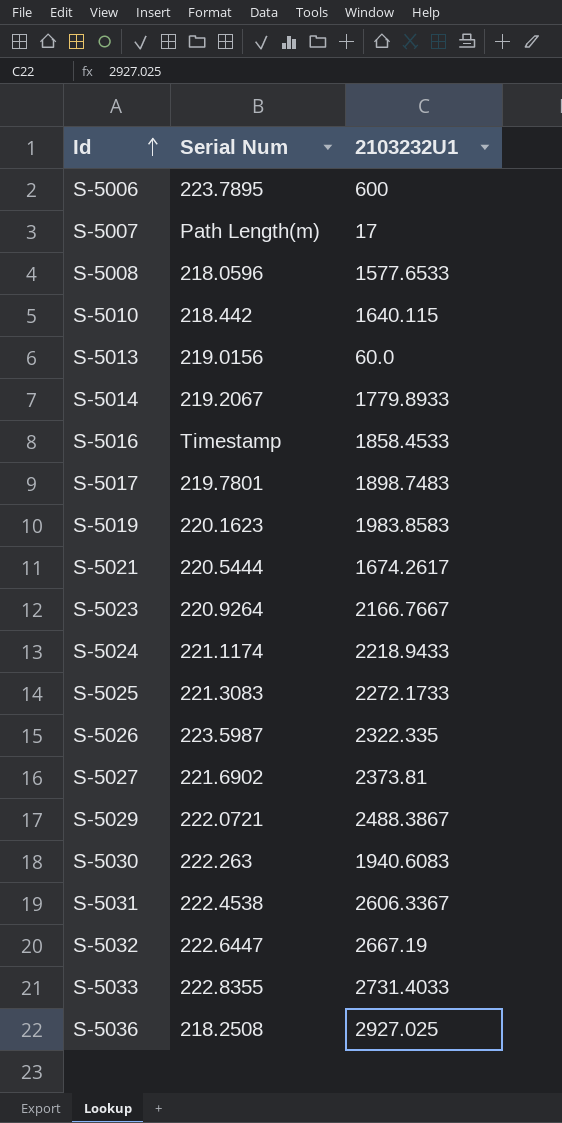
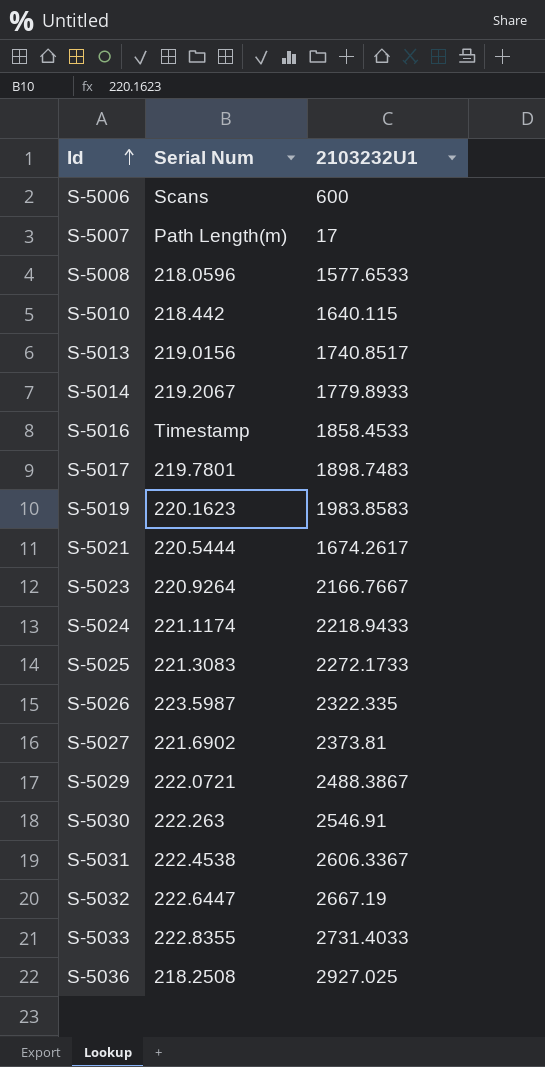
S-5006 | Serial Num: 223.7895 -> Scans
S-5013 | 2103232U1: 60.0 -> 1740.8517
S-5030 | 2103232U1: 1940.6083 -> 2546.91

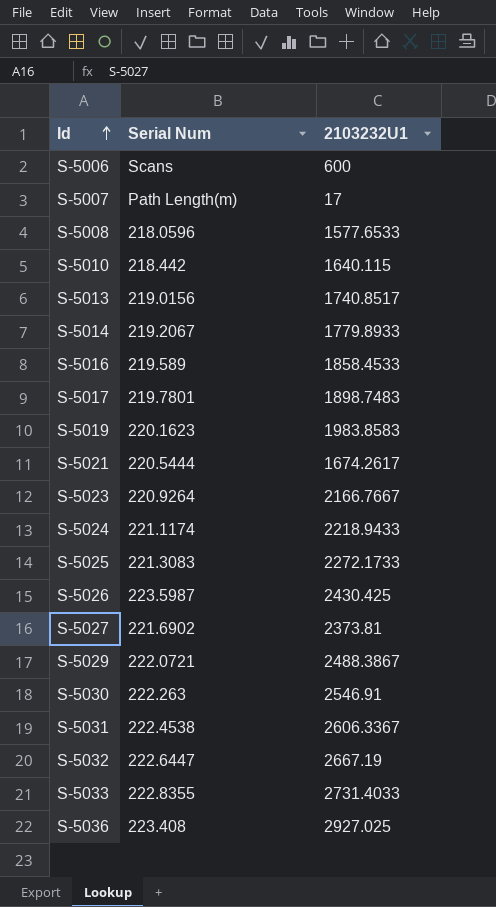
S-5016 | Serial Num: Timestamp -> 219.589
S-5026 | 2103232U1: 2322.335 -> 2430.425
S-5036 | Serial Num: 218.2508 -> 223.408

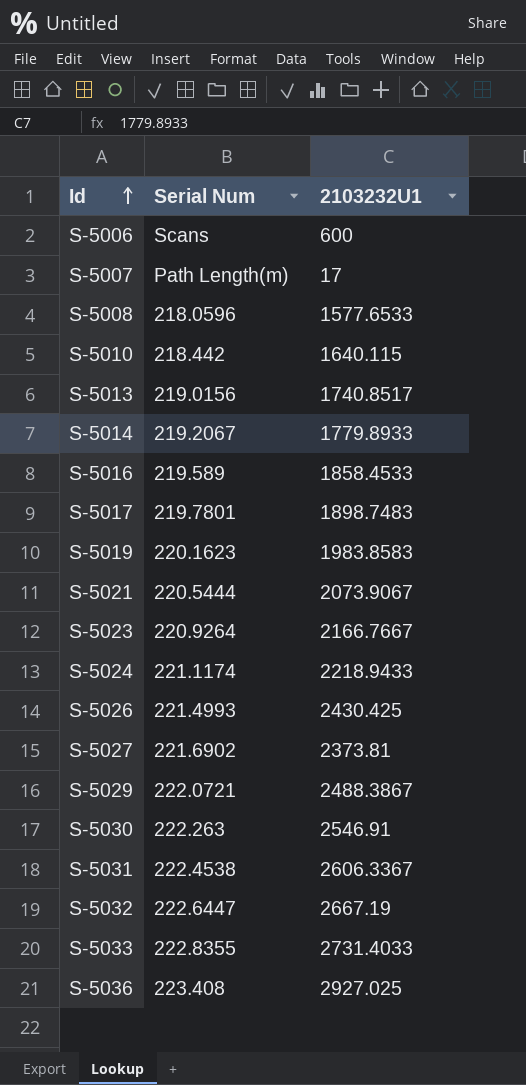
row S-5025: 221.3083 | 2272.1733 -> none
S-5021 | 2103232U1: 1674.2617 -> 2073.9067
S-5026 | Serial Num: 223.5987 -> 221.4993

